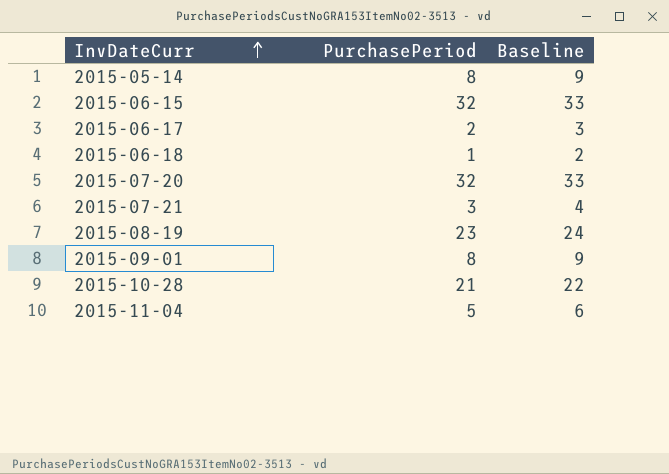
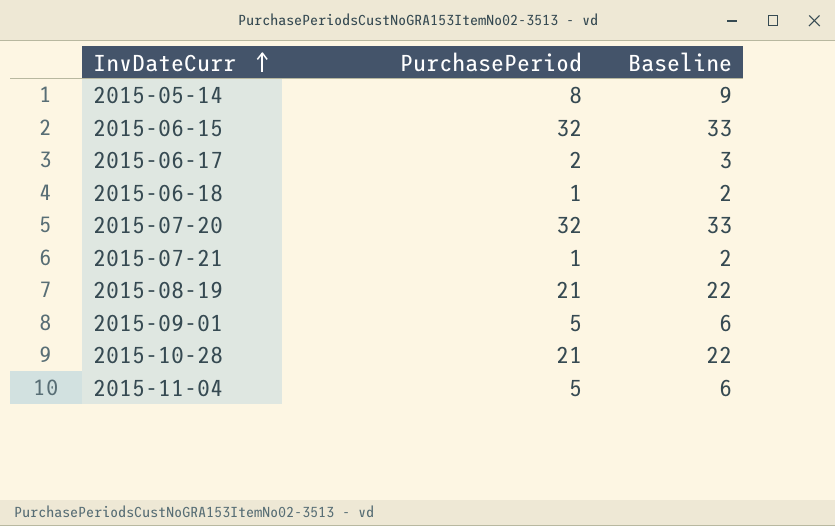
2015-07-21 | PurchasePeriod: 3 -> 1
2015-07-21 | Baseline: 4 -> 2
2015-08-19 | PurchasePeriod: 23 -> 21
2015-08-19 | Baseline: 24 -> 22
2015-09-01 | PurchasePeriod: 8 -> 5
2015-09-01 | Baseline: 9 -> 6

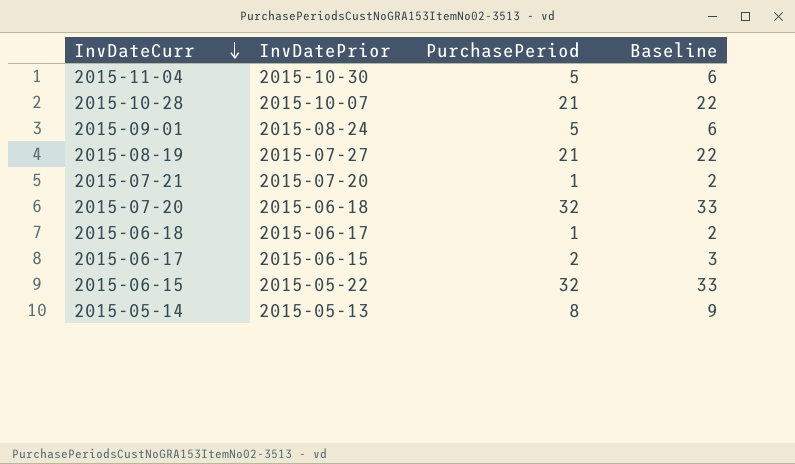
row order: InvDateCurr ascending -> InvDateCurr descending
column InvDatePrior | position: none -> 2

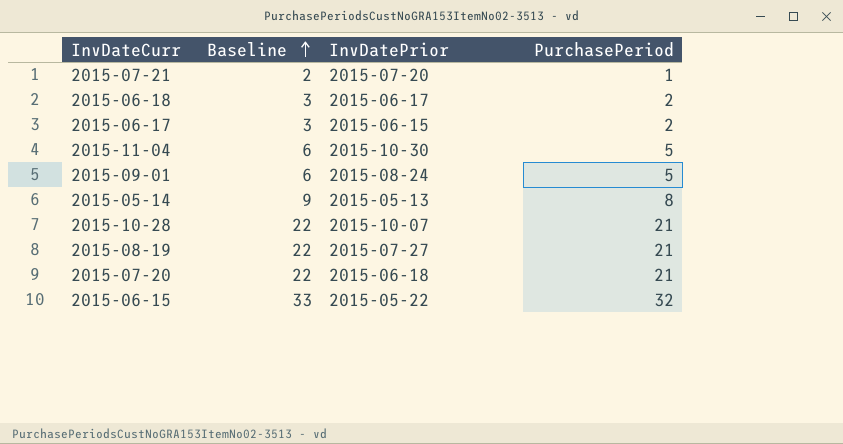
row order: InvDateCurr descending -> Baseline ascending
column Baseline | position: 4 -> 2
2015-06-18 | Baseline: 2 -> 3
2015-06-18 | PurchasePeriod: 1 -> 2
2015-07-20 | Baseline: 33 -> 22
2015-07-20 | PurchasePeriod: 32 -> 21

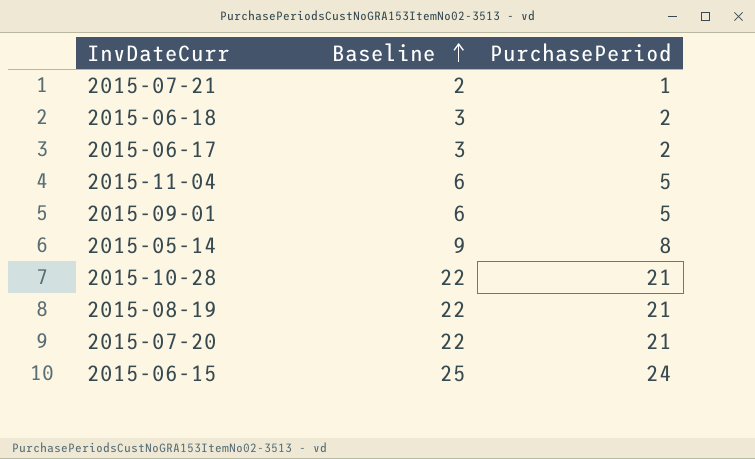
column InvDatePrior | position: 3 -> none
2015-06-15 | Baseline: 33 -> 25
2015-06-15 | PurchasePeriod: 32 -> 24

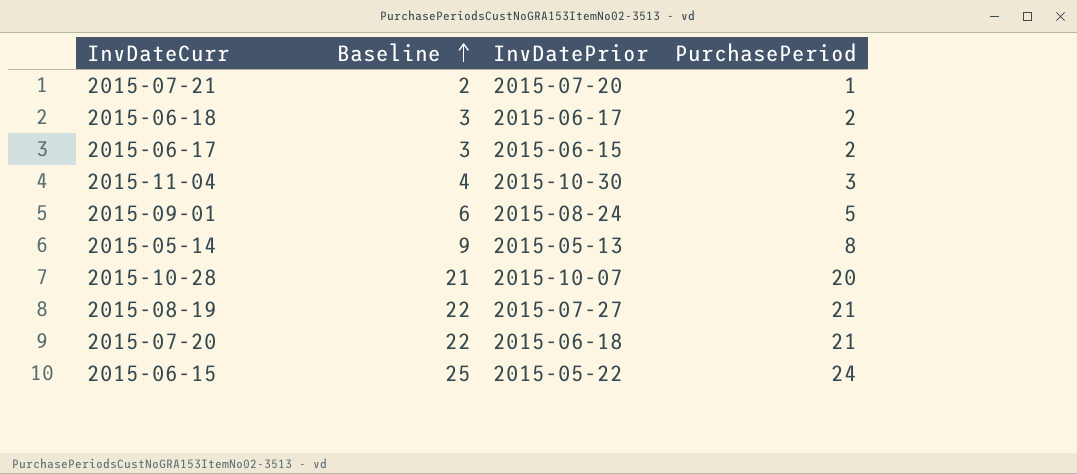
column InvDatePrior | position: none -> 3
2015-11-04 | Baseline: 6 -> 4
2015-11-04 | PurchasePeriod: 5 -> 3
2015-10-28 | Baseline: 22 -> 21
2015-10-28 | PurchasePeriod: 21 -> 20

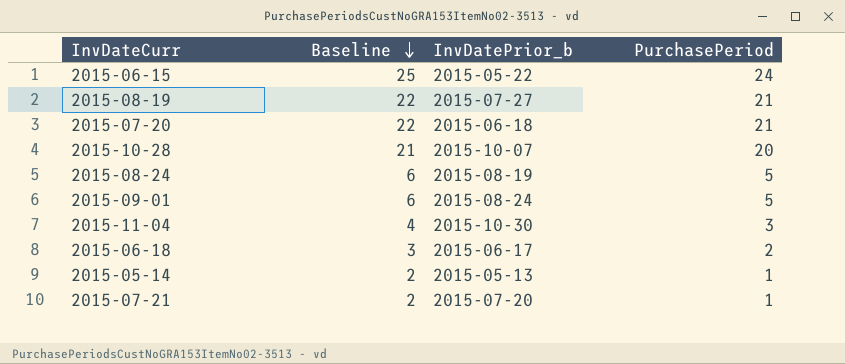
row order: Baseline ascending -> Baseline descending
column name: InvDatePrior -> InvDatePrior_b
row 2015-06-17: 3 | 2015-06-15 | 2 -> none
row 2015-08-24: none -> 6 | 2015-08-19 | 5
2015-05-14 | Baseline: 9 -> 2
2015-05-14 | PurchasePeriod: 8 -> 1

